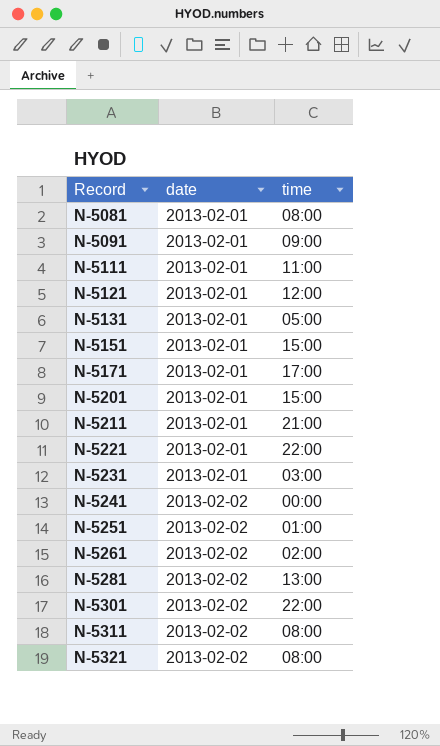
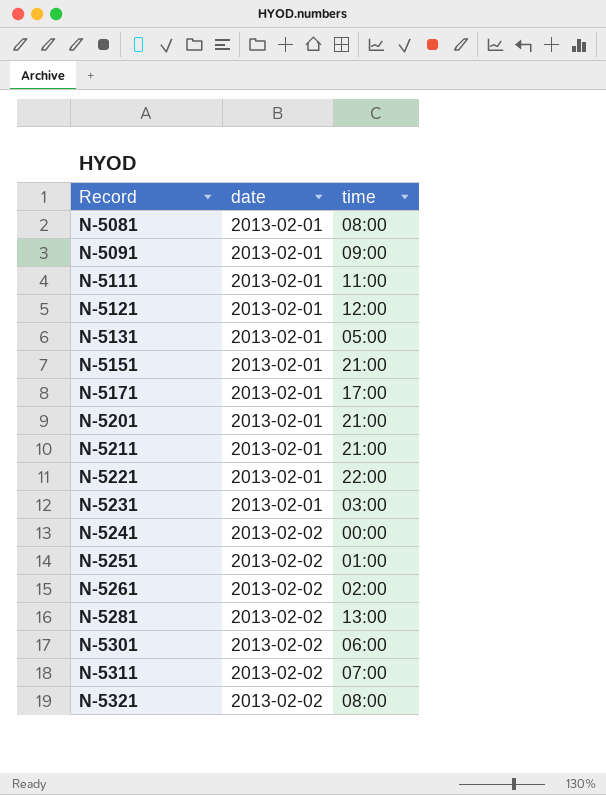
N-5151 | time: 15:00 -> 21:00
N-5201 | time: 15:00 -> 21:00
N-5301 | time: 22:00 -> 06:00
N-5311 | time: 08:00 -> 07:00

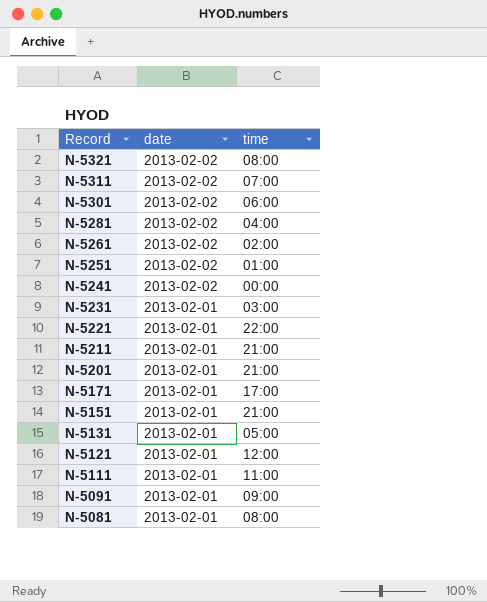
row order: Record ascending -> Record descending
N-5281 | time: 13:00 -> 04:00

